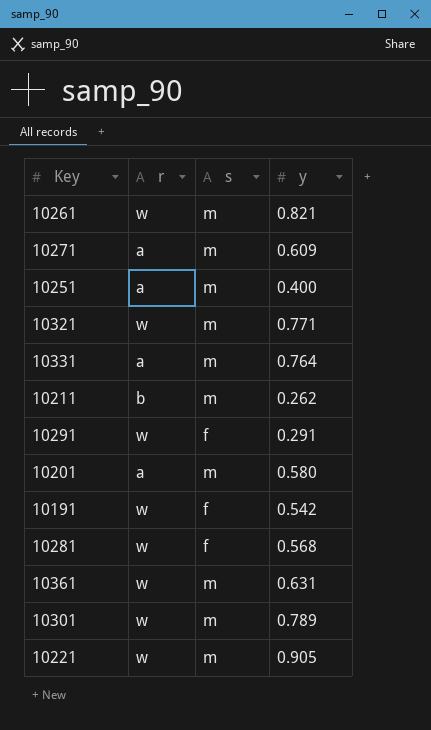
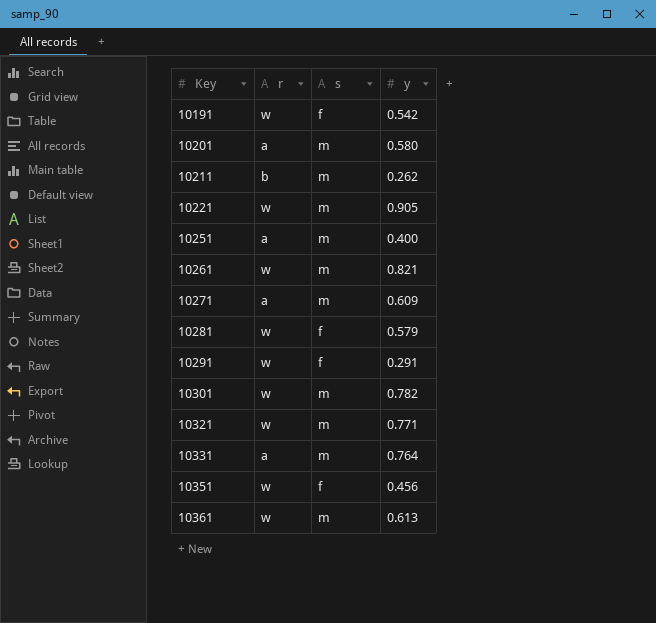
row order: none -> Key ascending
10281 | y: 0.568 -> 0.579
10301 | y: 0.789 -> 0.782
row 10351: none -> w | f | 0.456
10361 | y: 0.631 -> 0.613

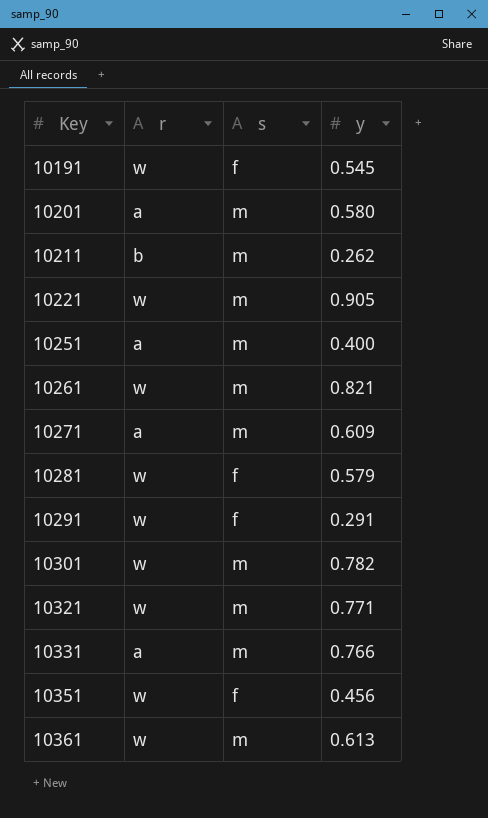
10191 | y: 0.542 -> 0.545
10331 | y: 0.764 -> 0.766

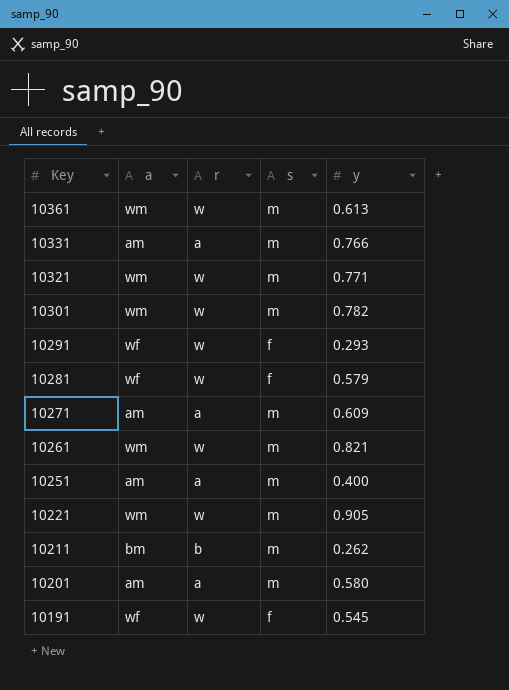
row order: Key ascending -> Key descending
column a | position: none -> 2
row 10351: w | f | 0.456 -> none
10291 | y: 0.291 -> 0.293

